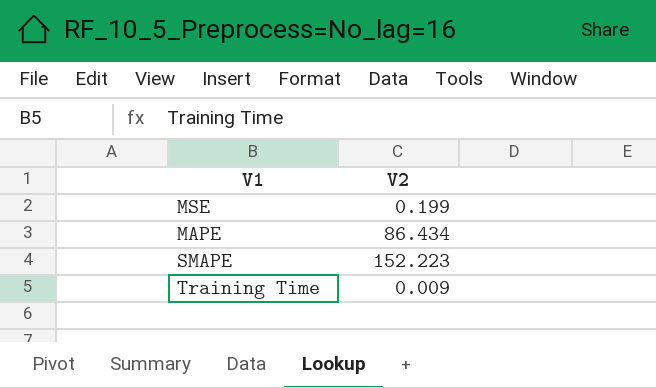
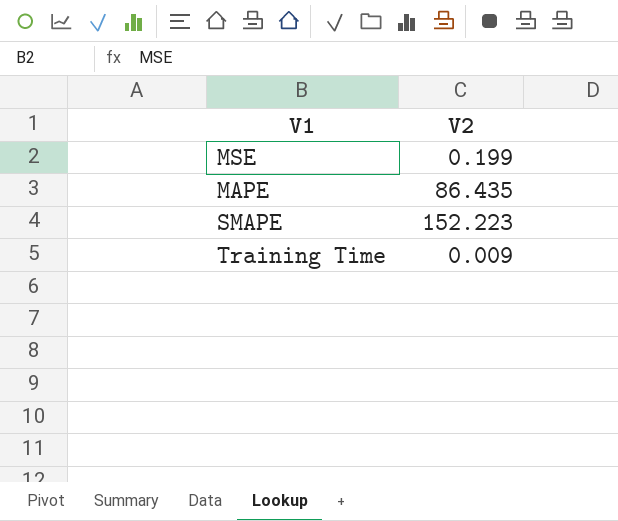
MAPE | V2: 86.434 -> 86.435

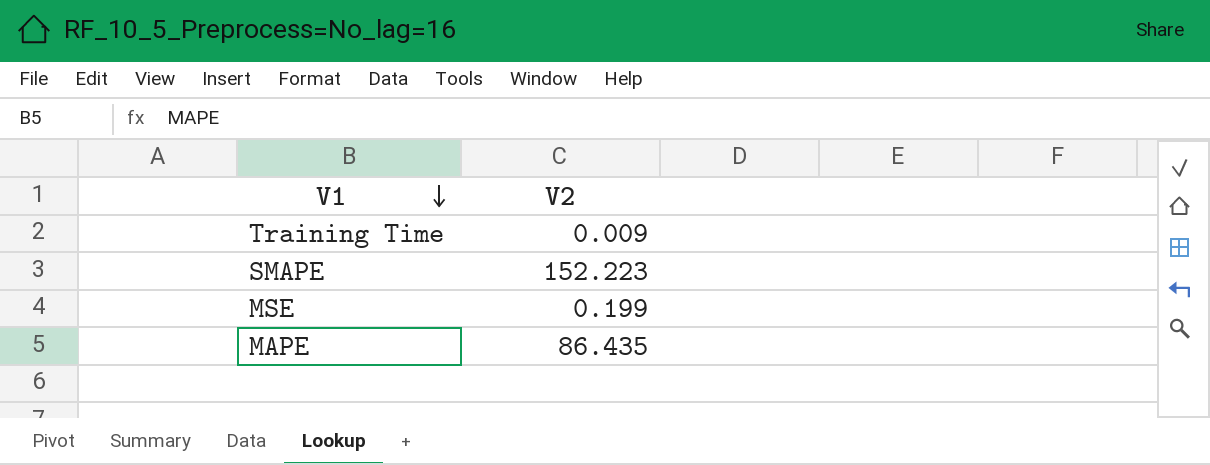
row order: none -> V1 descending

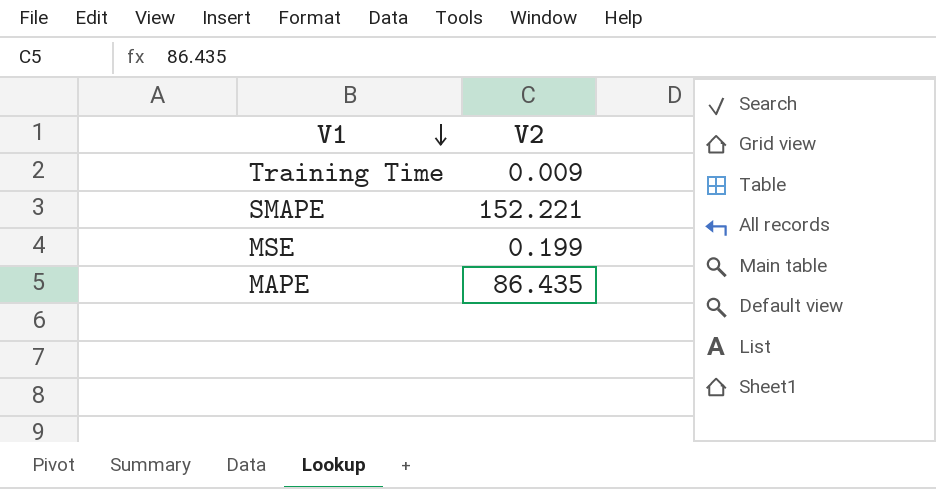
SMAPE | V2: 152.223 -> 152.221

